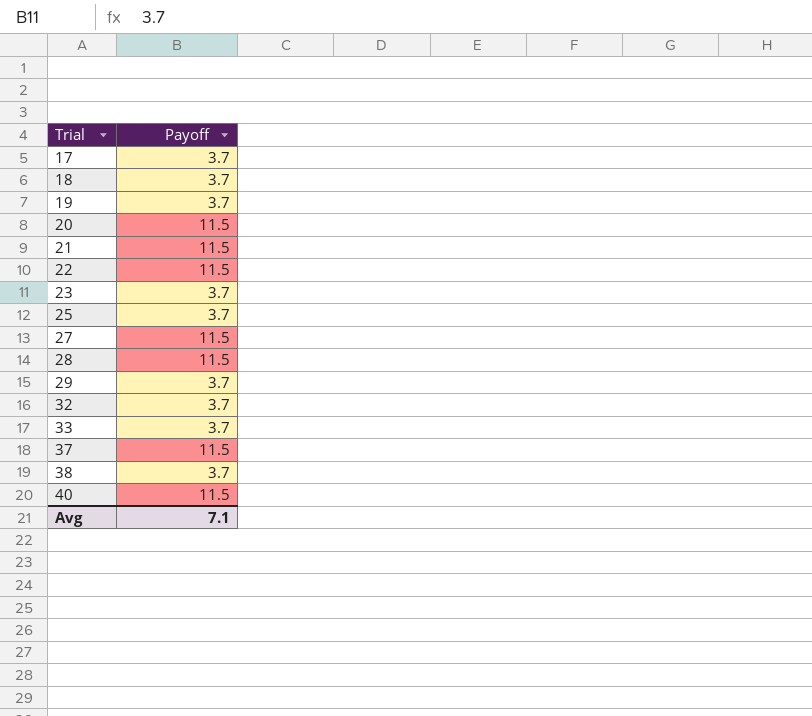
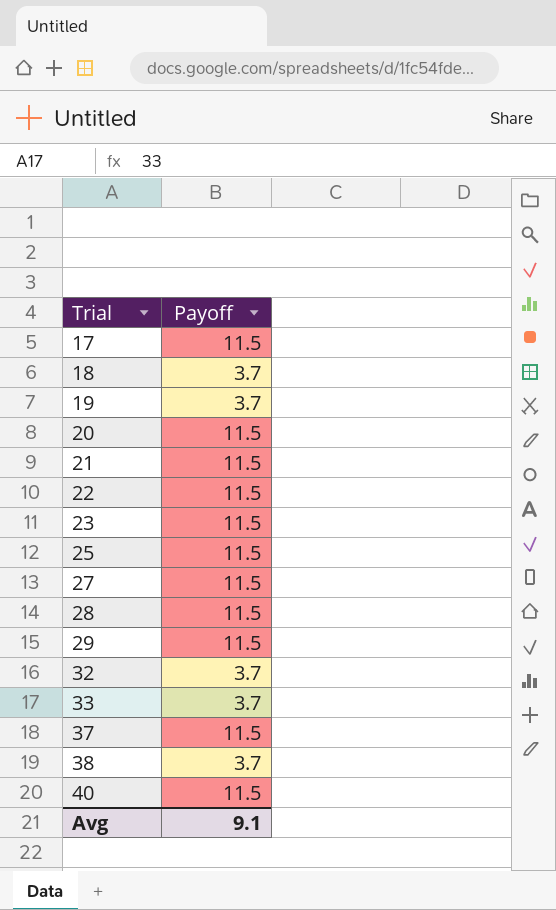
17 | Payoff: 3.7 -> 11.5
23 | Payoff: 3.7 -> 11.5
25 | Payoff: 3.7 -> 11.5
29 | Payoff: 3.7 -> 11.5
Avg | Payoff: 7.1 -> 9.1

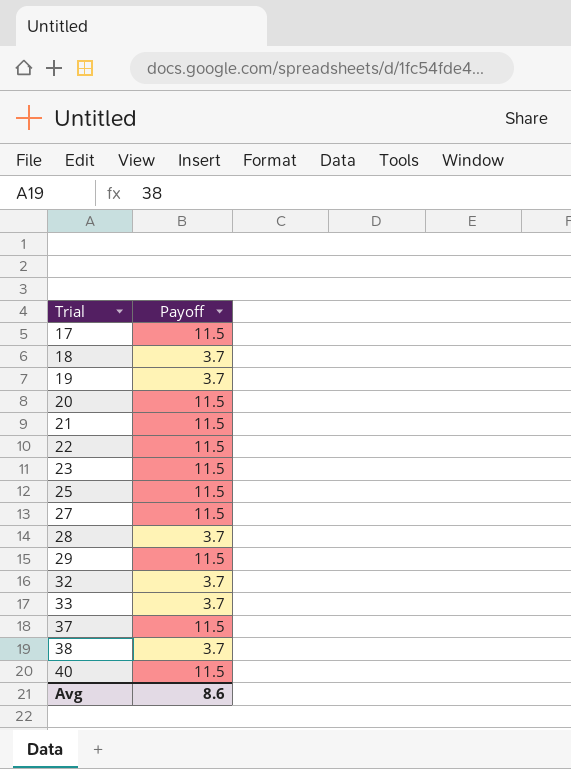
28 | Payoff: 11.5 -> 3.7
Avg | Payoff: 9.1 -> 8.6

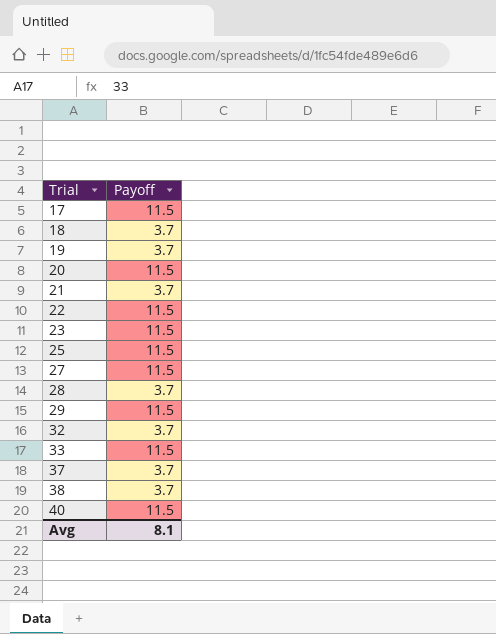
21 | Payoff: 11.5 -> 3.7
33 | Payoff: 3.7 -> 11.5
37 | Payoff: 11.5 -> 3.7
Avg | Payoff: 8.6 -> 8.1

